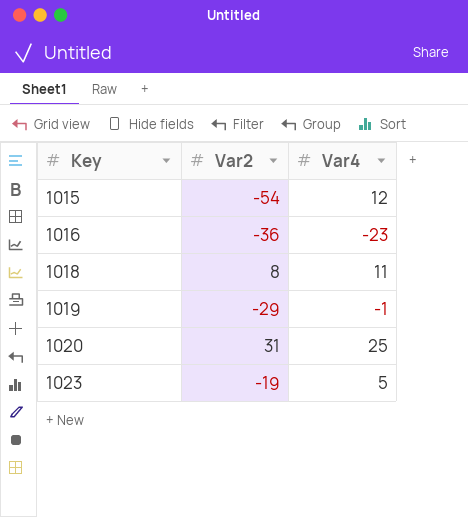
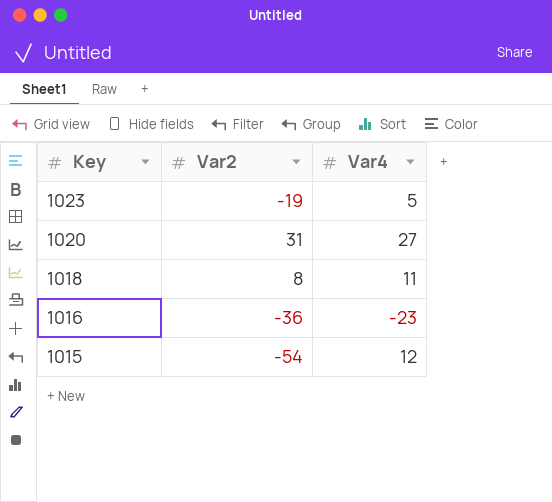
row order: Key ascending -> Key descending
row 1019: -29 | -1 -> none
1020 | Var4: 25 -> 27

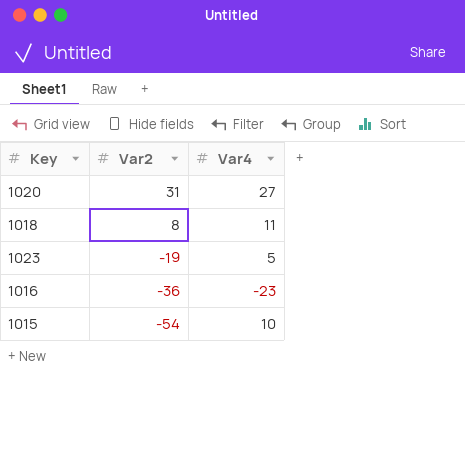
row order: Key descending -> Var2 descending
1015 | Var4: 12 -> 10

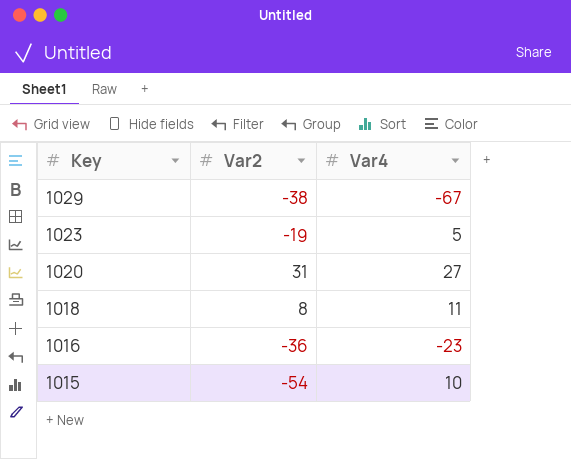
row order: Var2 descending -> Key descending
row 1029: none -> -38 | -67

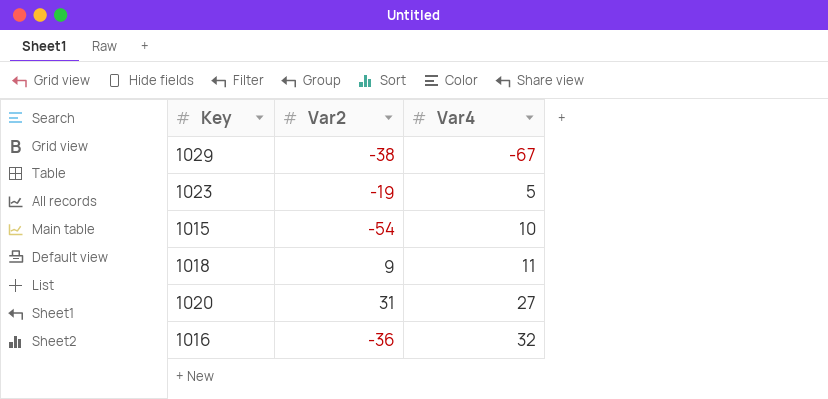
row order: Key descending -> Var4 ascending
1018 | Var2: 8 -> 9
1016 | Var4: -23 -> 32

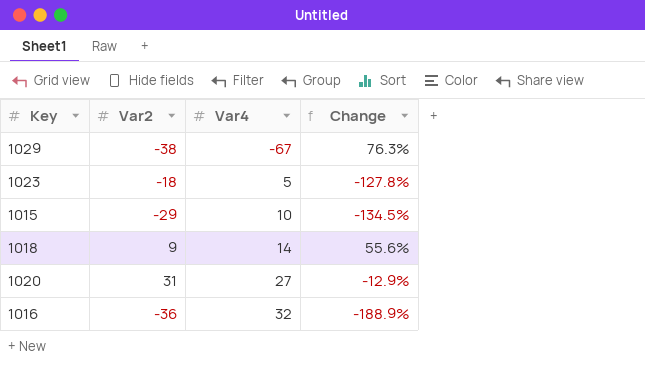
column Change | formula: none -> ([Var4] - [Var2]) / [Var2]
1023 | Var2: -19 -> -18
1015 | Var2: -54 -> -29
1018 | Var4: 11 -> 14

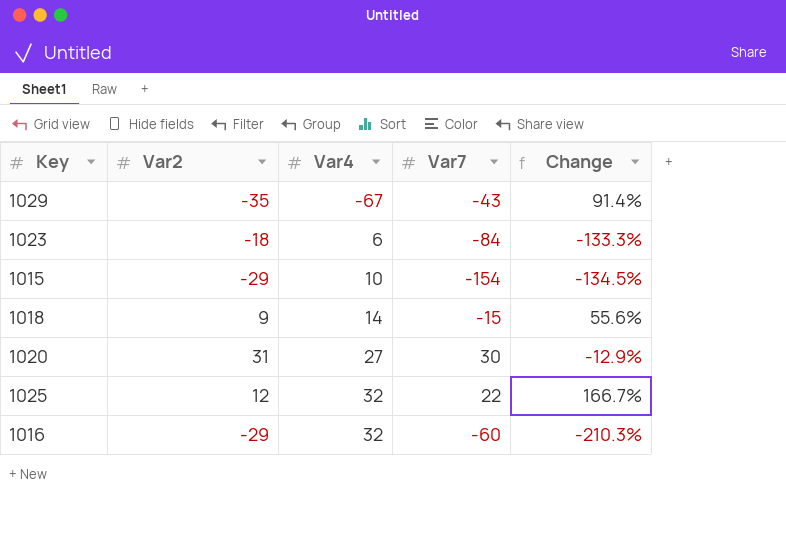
column Var7 | position: none -> 4
1029 | Var2: -38 -> -35
1029 | Change: 76.3% -> 91.4%
1023 | Var4: 5 -> 6
1023 | Change: -127.8% -> -133.3%
row 1025: none -> 12 | 32 | 22 | 166.7%
1016 | Var2: -36 -> -29
1016 | Change: -188.9% -> -210.3%

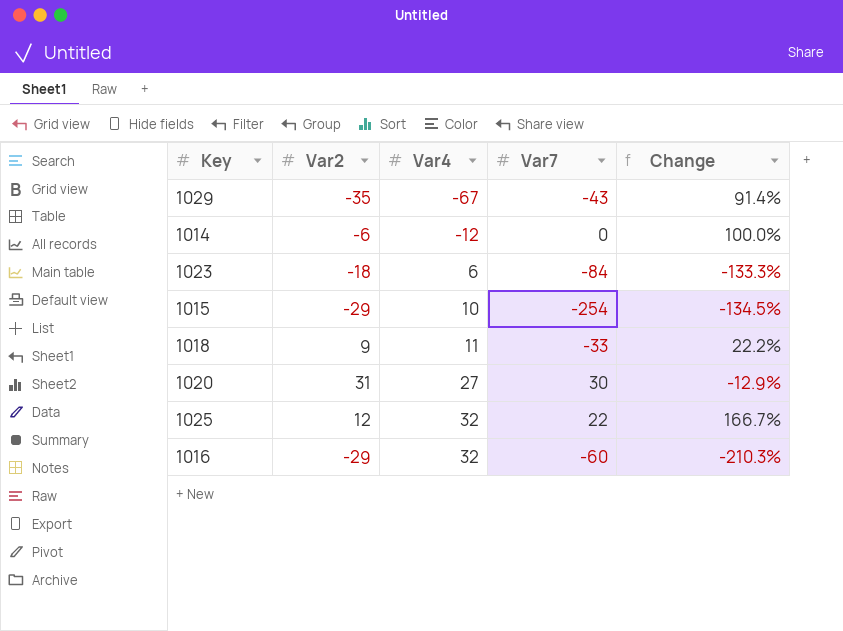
row 1014: none -> -6 | -12 | 0 | 100.0%
1015 | Var7: -154 -> -254
1018 | Var4: 14 -> 11
1018 | Var7: -15 -> -33
1018 | Change: 55.6% -> 22.2%

